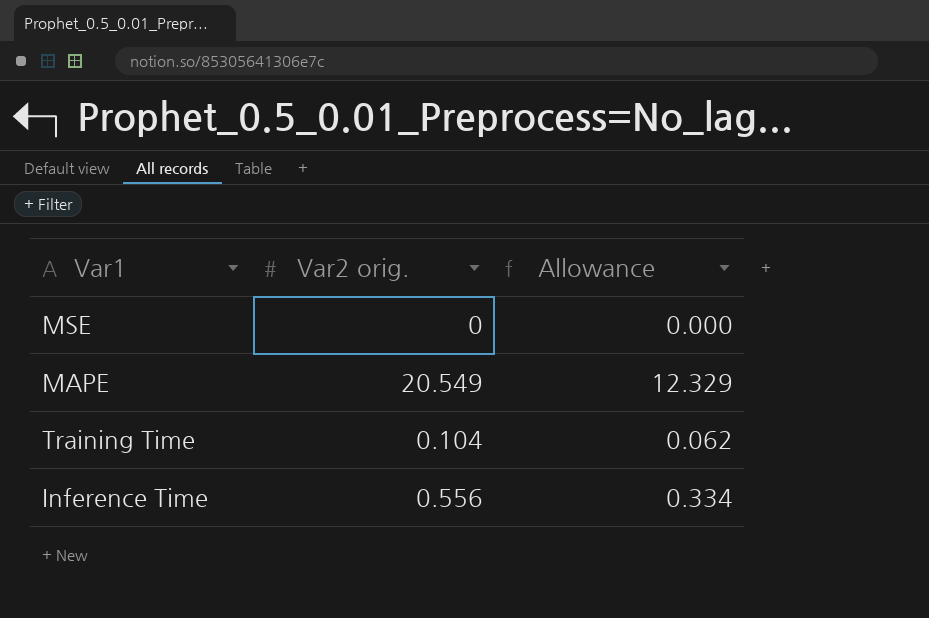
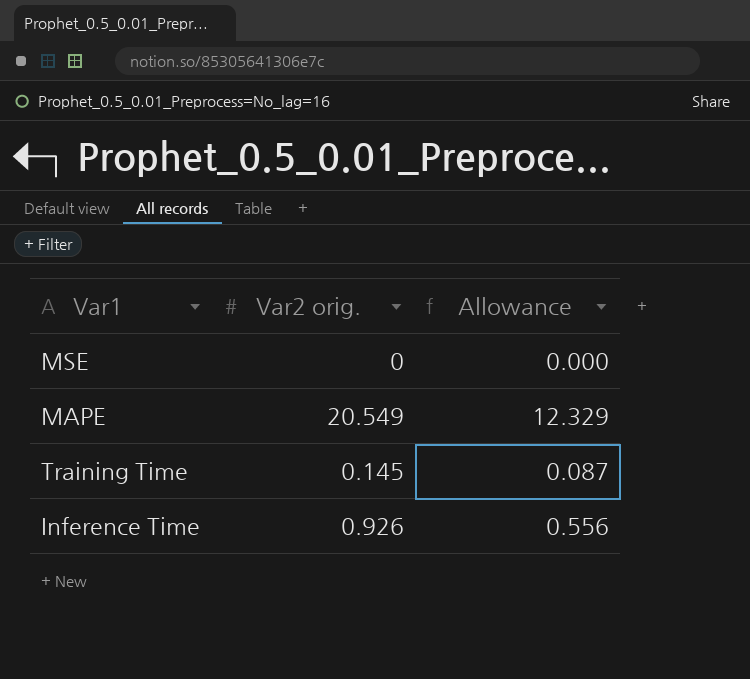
Training Time | Var2 orig.: 0.104 -> 0.145
Training Time | Allowance: 0.062 -> 0.087
Inference Time | Var2 orig.: 0.556 -> 0.926
Inference Time | Allowance: 0.334 -> 0.556

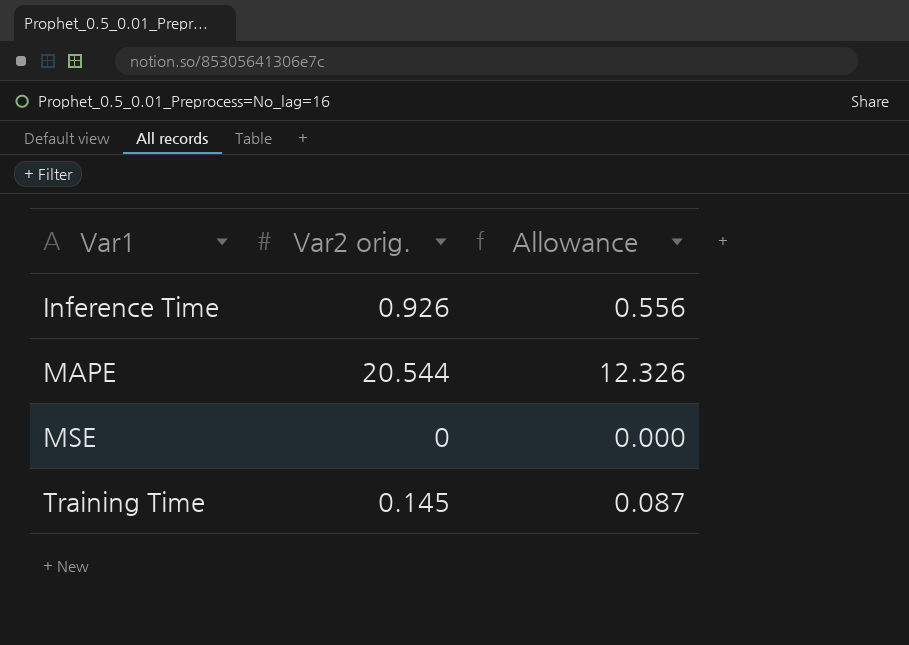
row order: none -> Var1 ascending
MAPE | Var2 orig.: 20.549 -> 20.544
MAPE | Allowance: 12.329 -> 12.326

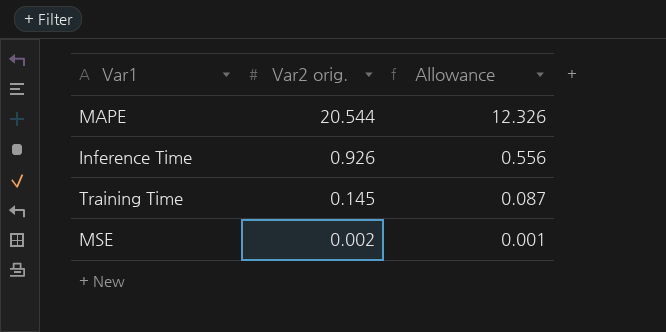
row order: Var1 ascending -> Var2 orig. descending
MSE | Var2 orig.: 0 -> 0.002
MSE | Allowance: 0.000 -> 0.001

